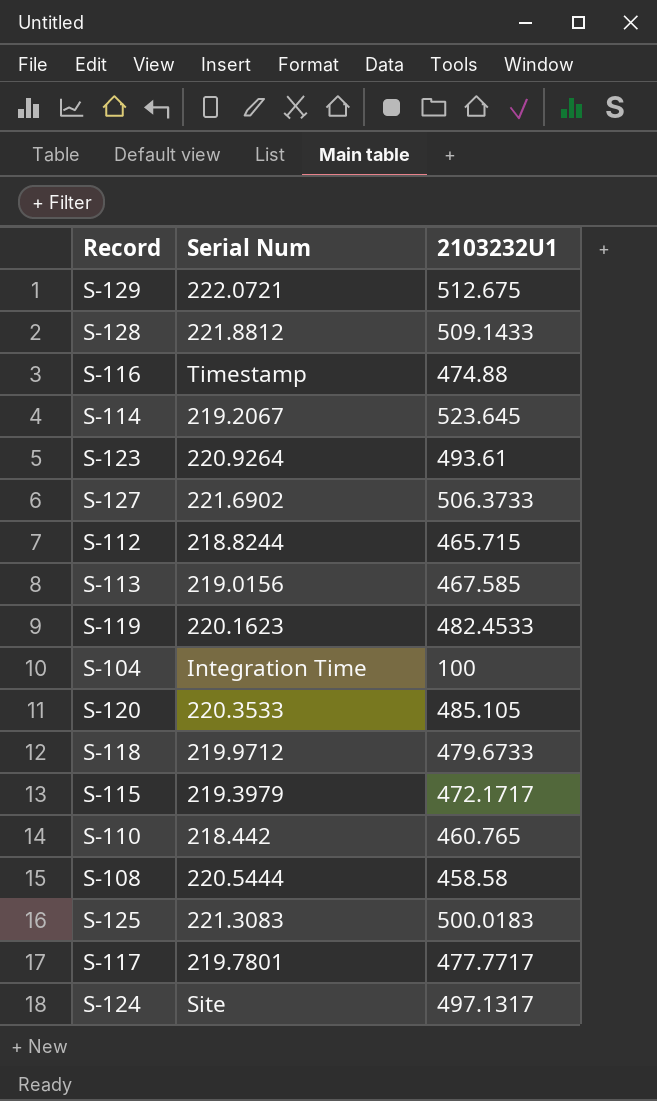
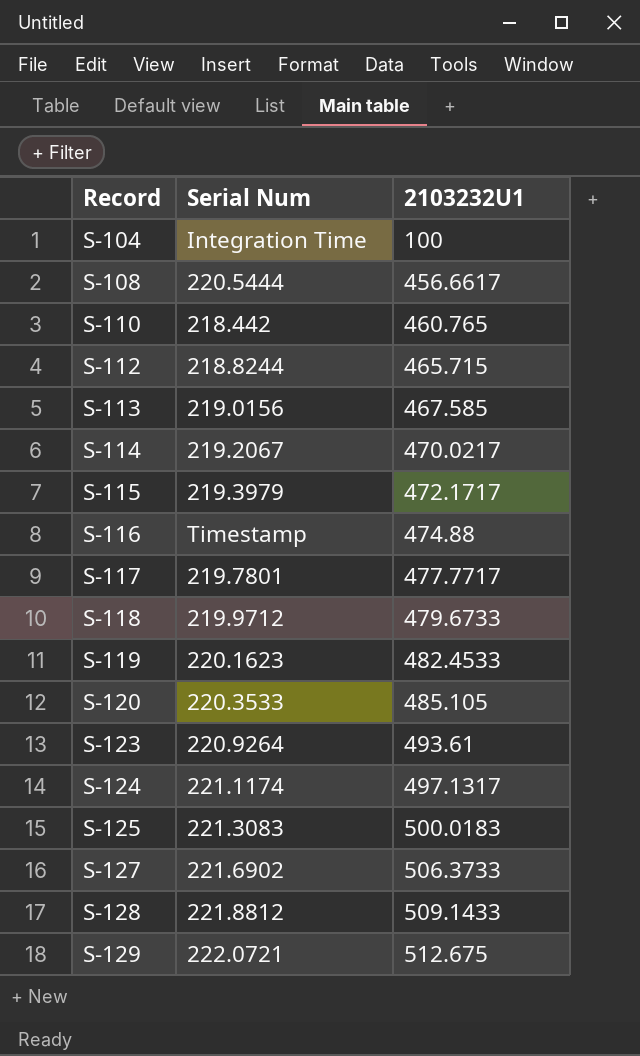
row order: none -> Record ascending
S-108 | 2103232U1: 458.58 -> 456.6617
S-114 | 2103232U1: 523.645 -> 470.0217
S-124 | Serial Num: Site -> 221.1174

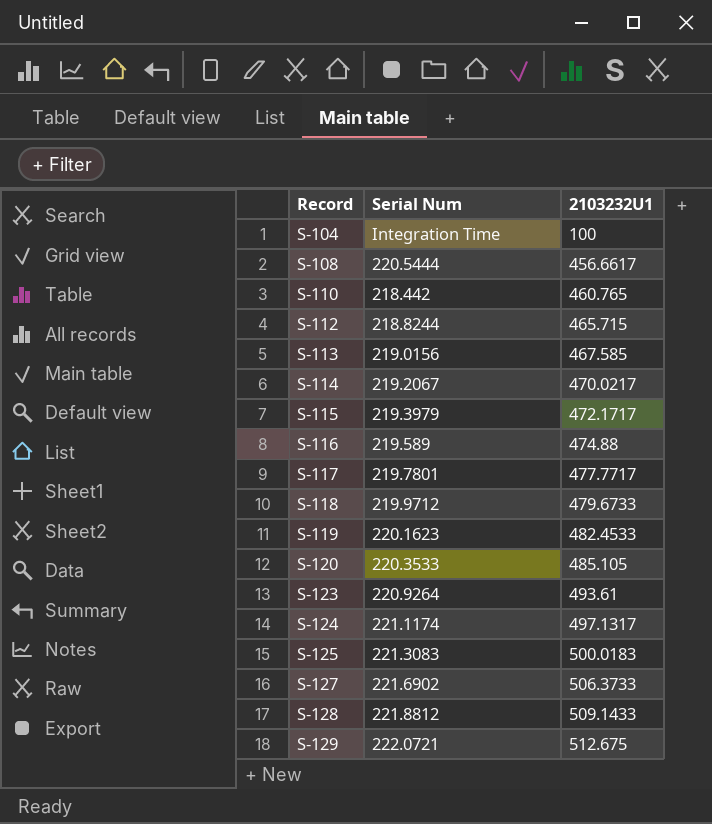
S-116 | Serial Num: Timestamp -> 219.589

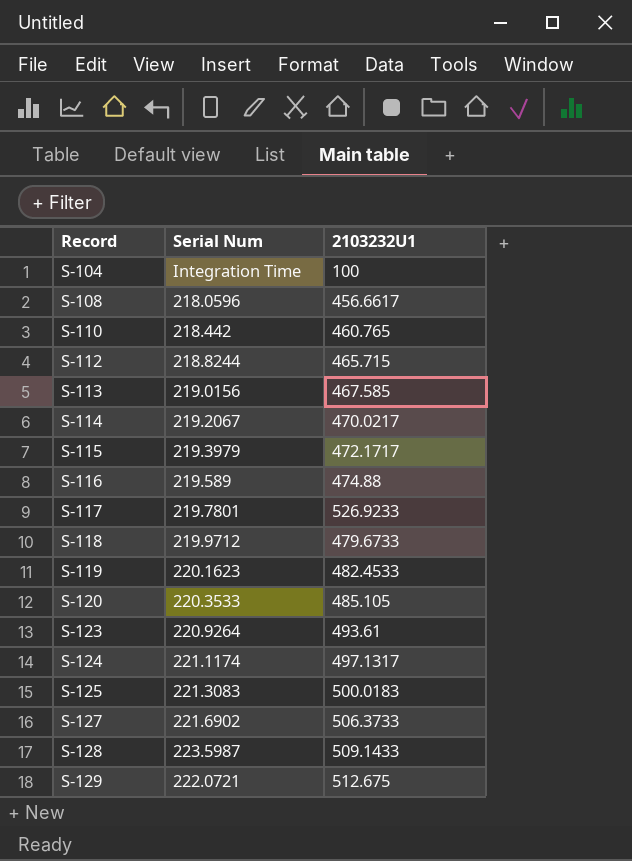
S-108 | Serial Num: 220.5444 -> 218.0596
S-117 | 2103232U1: 477.7717 -> 526.9233
S-128 | Serial Num: 221.8812 -> 223.5987

